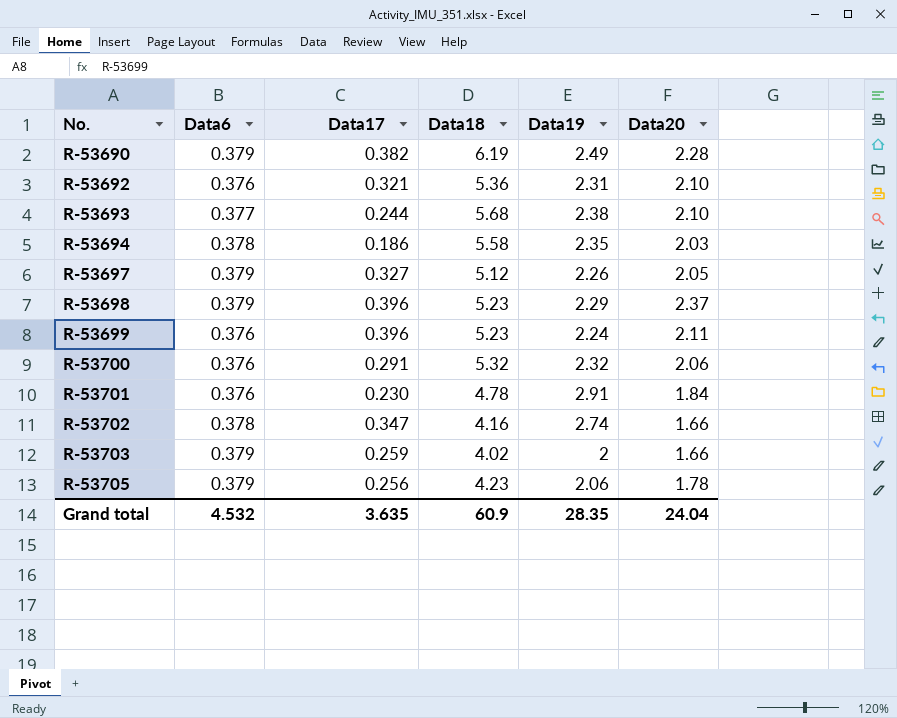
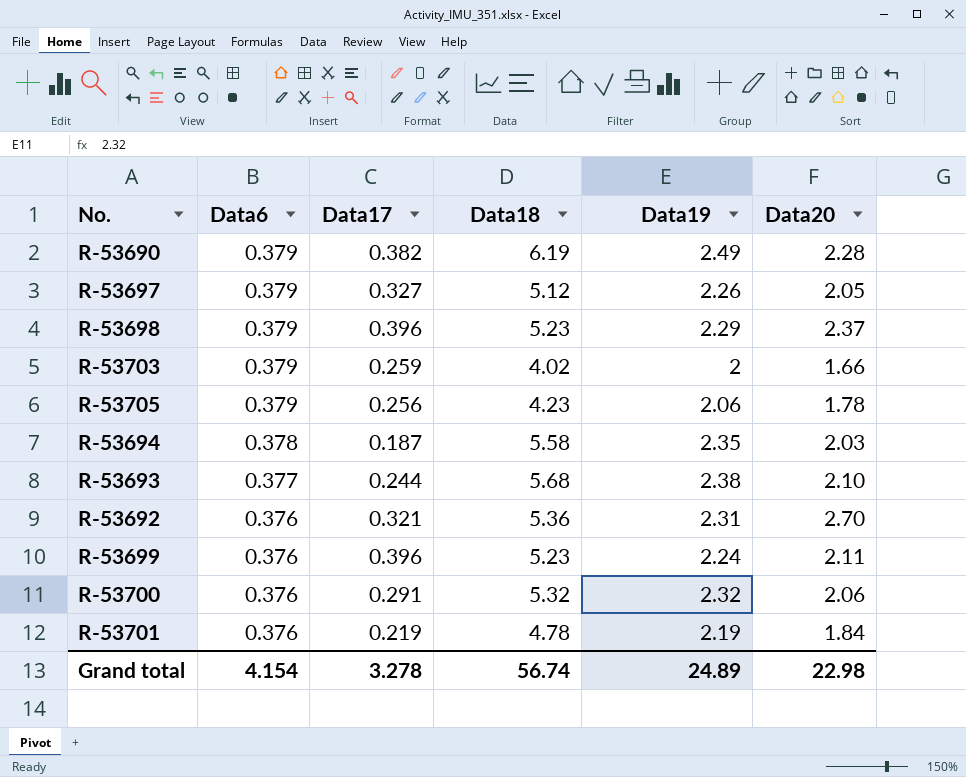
row order: No. ascending -> Data6 descending
row R-53702: 0.378 | 0.347 | 4.16 | 2.74 | 1.66 -> none
R-53694 | Data17: 0.186 -> 0.187
R-53692 | Data20: 2.10 -> 2.70
R-53701 | Data17: 0.230 -> 0.219
R-53701 | Data19: 2.91 -> 2.19
Grand total | Data6: 4.532 -> 4.154
Grand total | Data17: 3.635 -> 3.278
Grand total | Data18: 60.9 -> 56.74
Grand total | Data19: 28.35 -> 24.89
Grand total | Data20: 24.04 -> 22.98

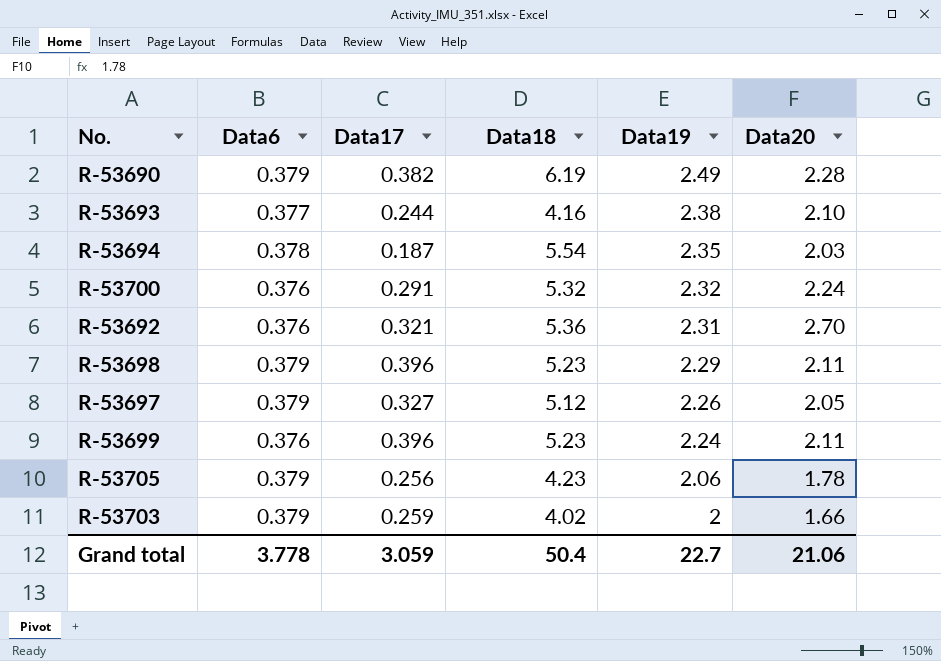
row order: Data6 descending -> Data19 descending
row R-53701: 0.376 | 0.219 | 4.78 | 2.19 | 1.84 -> none
R-53693 | Data18: 5.68 -> 4.16
R-53694 | Data18: 5.58 -> 5.54
R-53700 | Data20: 2.06 -> 2.24
R-53698 | Data20: 2.37 -> 2.11
Grand total | Data6: 4.154 -> 3.778
Grand total | Data17: 3.278 -> 3.059
Grand total | Data18: 56.74 -> 50.4
Grand total | Data19: 24.89 -> 22.7
Grand total | Data20: 22.98 -> 21.06

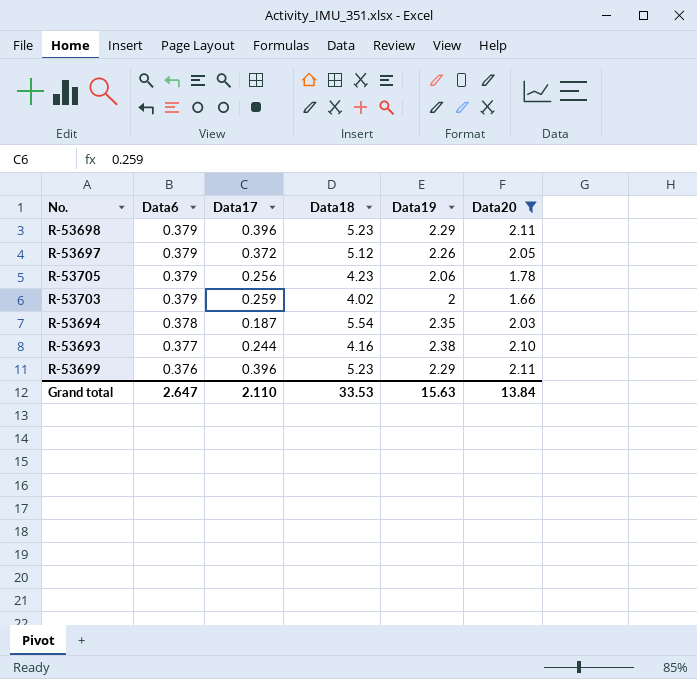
filter: none -> Data20 <= 2.11
row order: Data19 descending -> Data6 descending
R-53697 | Data17: 0.327 -> 0.372
R-53699 | Data19: 2.24 -> 2.29
Grand total | Data6: 3.778 -> 2.647
Grand total | Data17: 3.059 -> 2.110
Grand total | Data18: 50.4 -> 33.53
Grand total | Data19: 22.7 -> 15.63
Grand total | Data20: 21.06 -> 13.84

